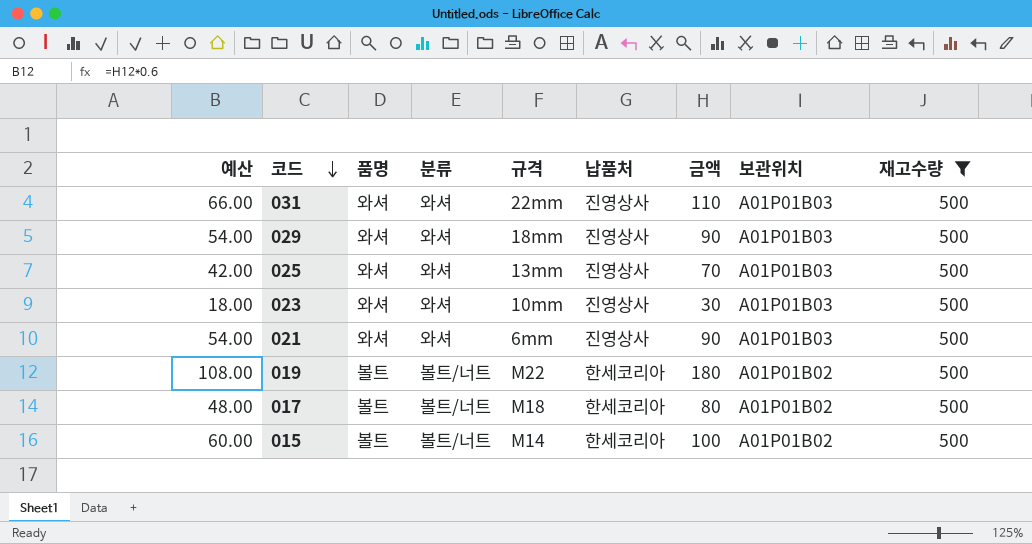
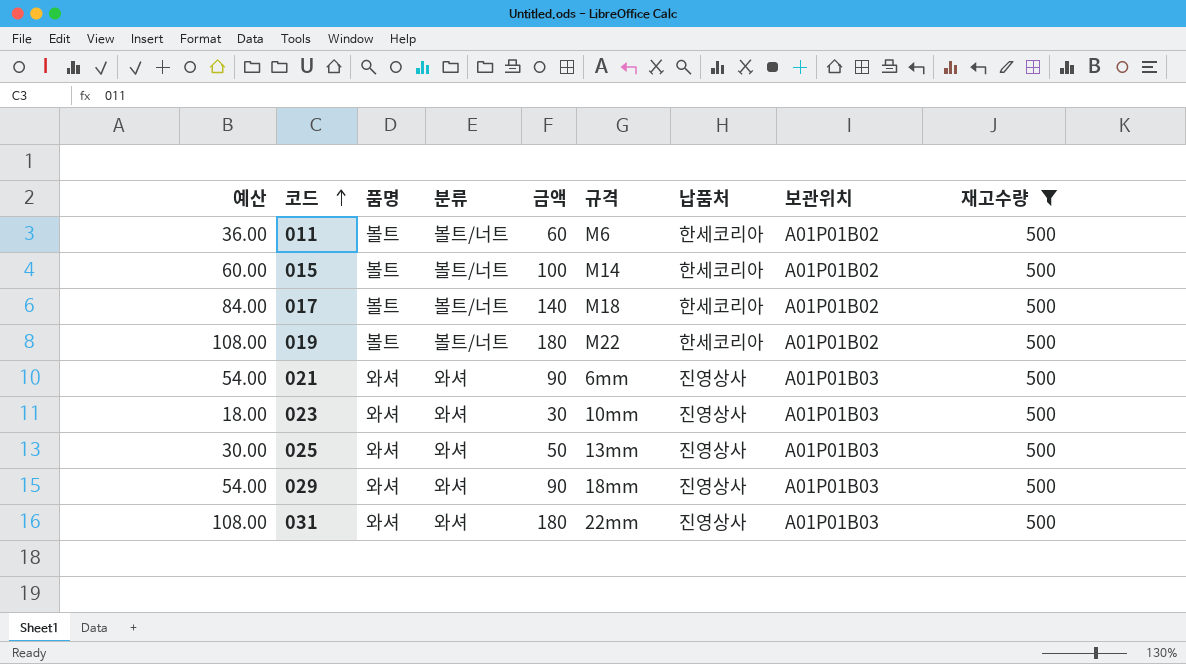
row order: 코드 descending -> 코드 ascending
column 금액 | position: 7 -> 5
row 011: none -> 36.00 | 볼트 | 볼트/너트 | 60 | M6 | 한세코리아 | A01P01B02 | 500
017 | 예산: 48.00 -> 84.00
017 | 금액: 80 -> 140
025 | 예산: 42.00 -> 30.00
025 | 금액: 70 -> 50
031 | 예산: 66.00 -> 108.00
031 | 금액: 110 -> 180

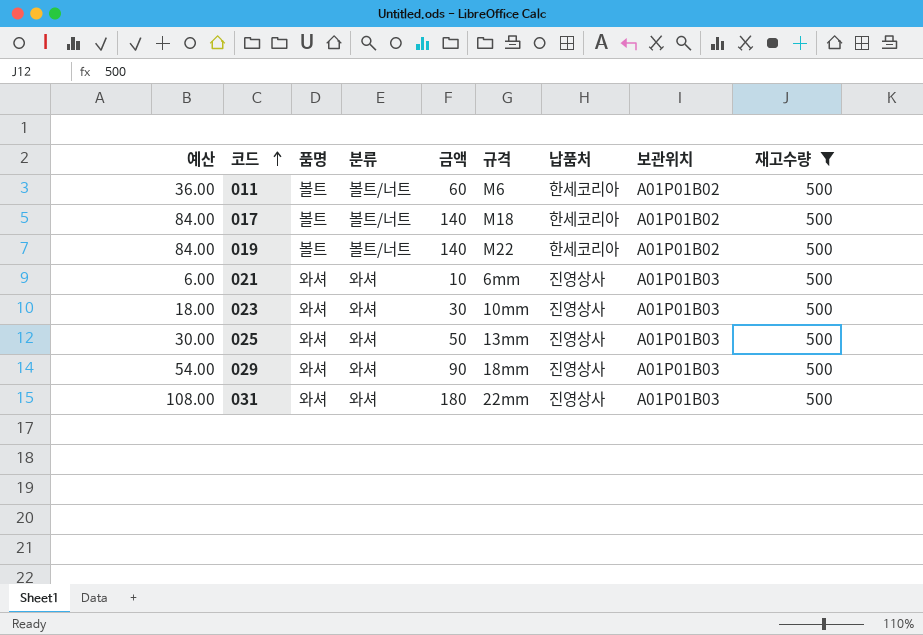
row 015: 60.00 | 볼트 | 볼트/너트 | 100 | M14 | 한세코리아 | A01P01B02 | 500 -> none
019 | 예산: 108.00 -> 84.00
019 | 금액: 180 -> 140
021 | 예산: 54.00 -> 6.00
021 | 금액: 90 -> 10

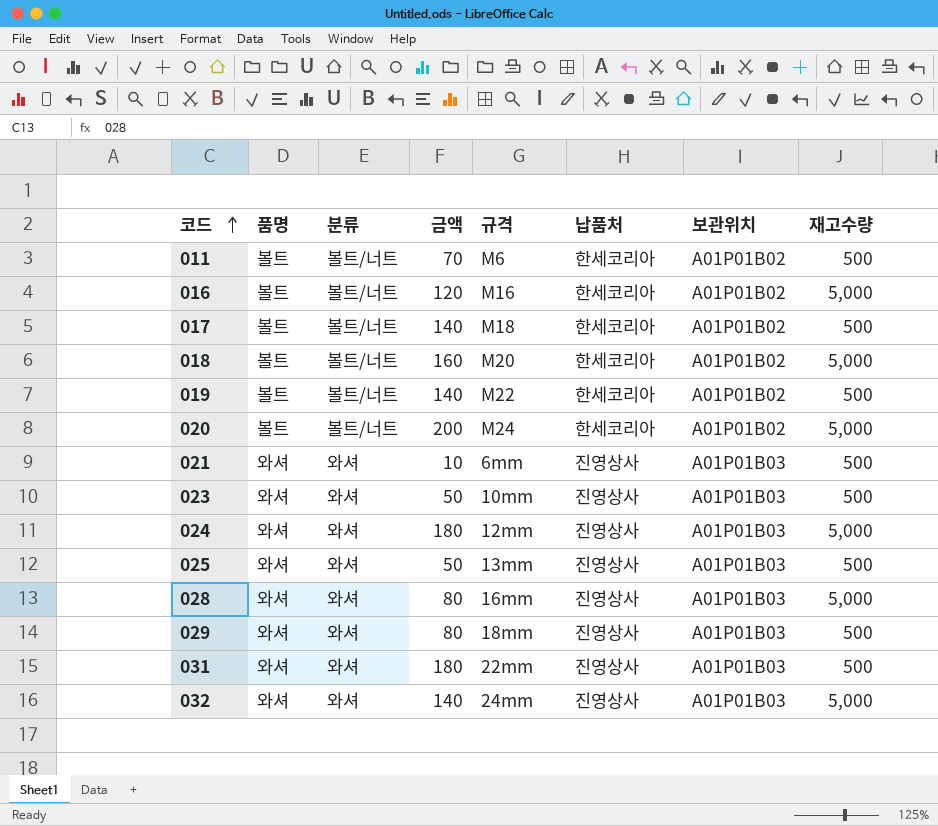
filter: 재고수량 = 500 -> none
column 예산 | formula: [금액] * 0.6 -> none
011 | 금액: 60 -> 70
023 | 금액: 30 -> 50
029 | 금액: 90 -> 80

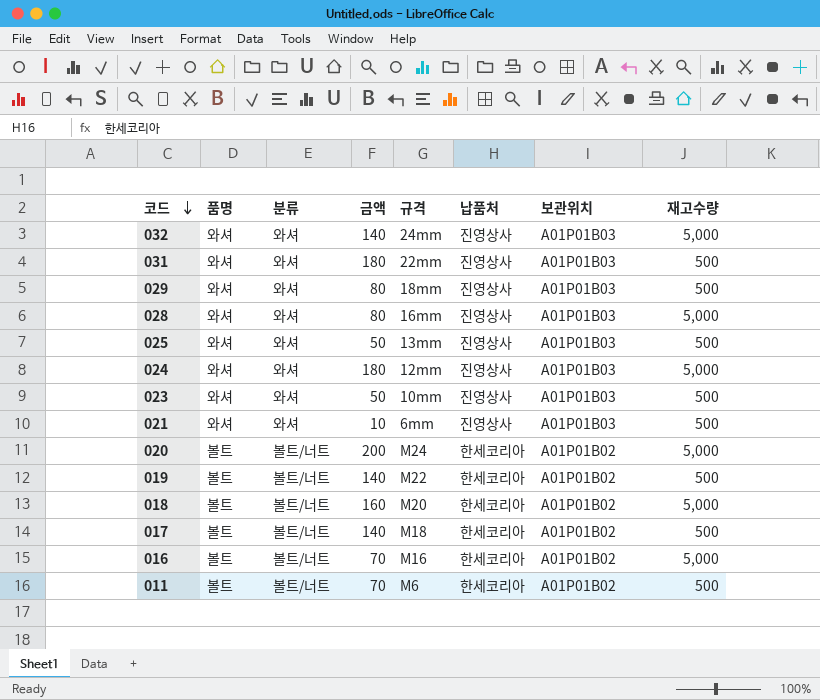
row order: 코드 ascending -> 코드 descending
016 | 금액: 120 -> 70

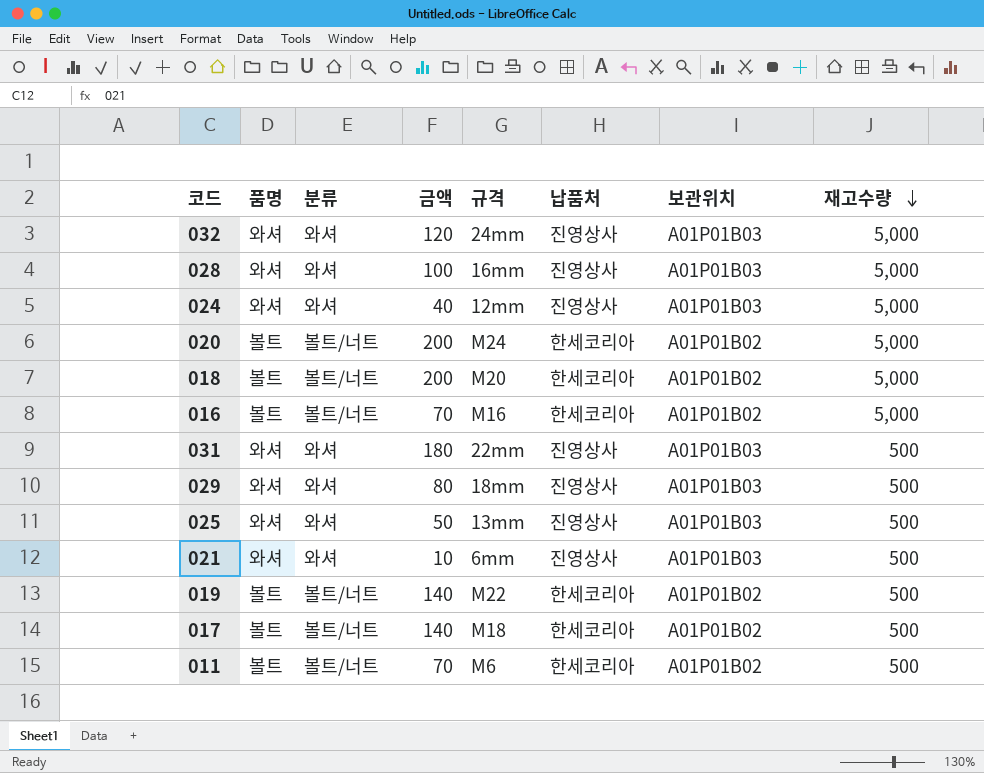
row order: 코드 descending -> 재고수량 descending
row 023: 와셔 | 와셔 | 50 | 10mm | 진영상사 | A01P01B03 | 500 -> none
032 | 금액: 140 -> 120
028 | 금액: 80 -> 100
024 | 금액: 180 -> 40
018 | 금액: 160 -> 200

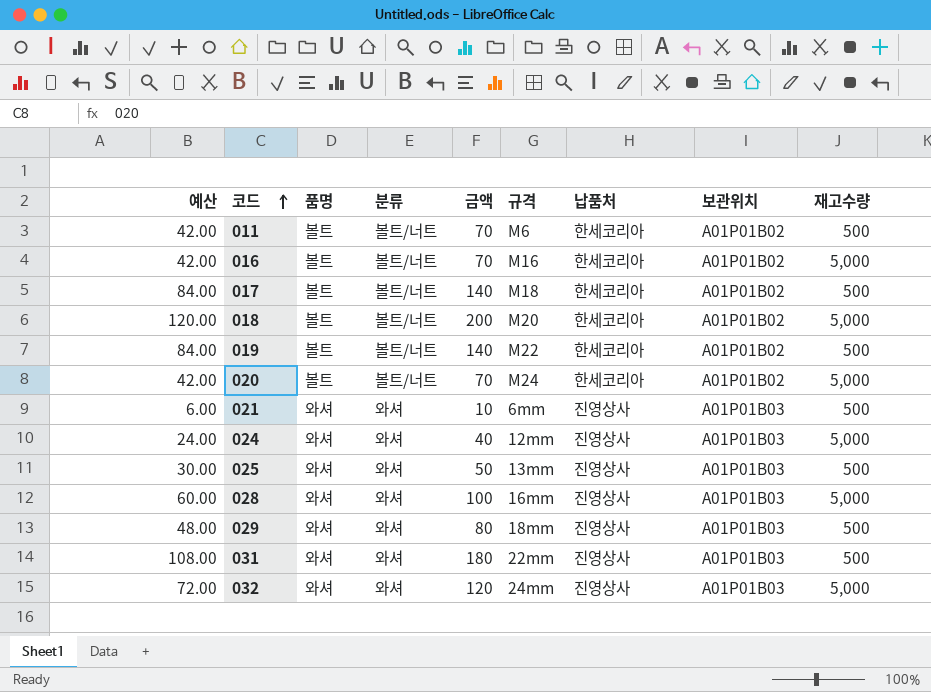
row order: 재고수량 descending -> 코드 ascending
column 예산 | formula: none -> [금액] * 0.6
020 | 금액: 200 -> 70

